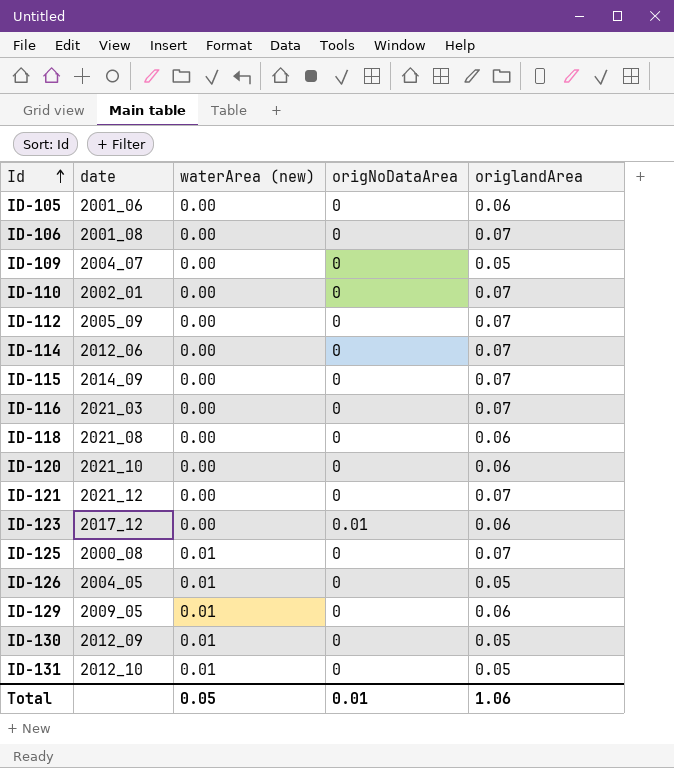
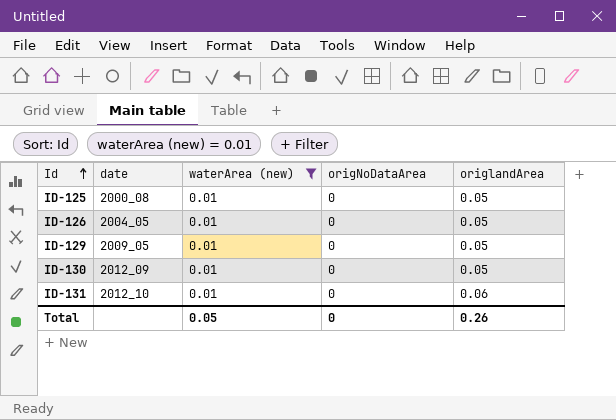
filter: none -> waterArea (new) = 0.01
ID-125 | origlandArea: 0.07 -> 0.05
ID-129 | origlandArea: 0.06 -> 0.05
ID-131 | origlandArea: 0.05 -> 0.06
Total | origNoDataArea: 0.01 -> 0
Total | origlandArea: 1.06 -> 0.26

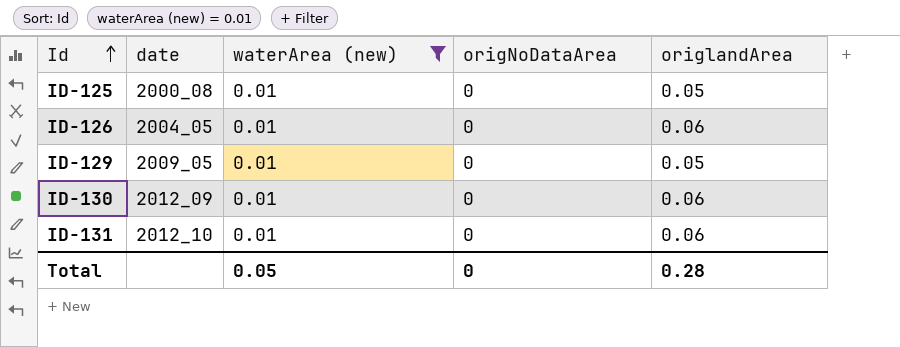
ID-126 | origlandArea: 0.05 -> 0.06
ID-130 | origlandArea: 0.05 -> 0.06
Total | origlandArea: 0.26 -> 0.28

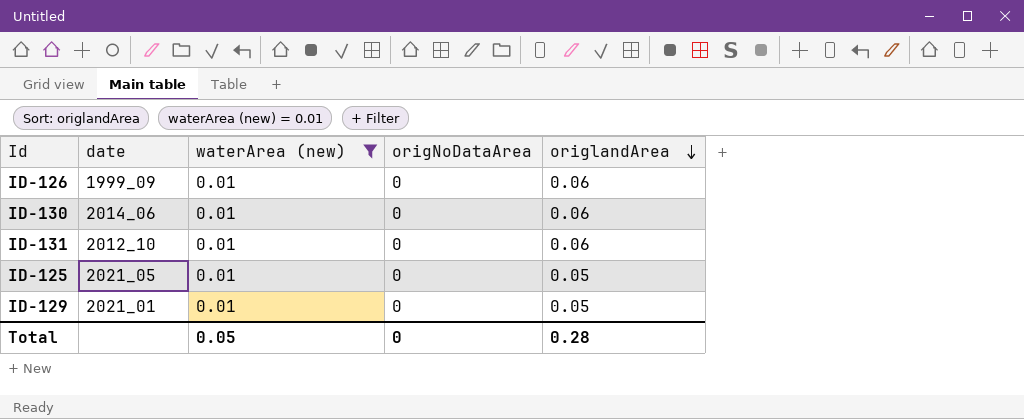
row order: Id ascending -> origlandArea descending
ID-126 | date: 2004_05 -> 1999_09
ID-130 | date: 2012_09 -> 2014_06
ID-125 | date: 2000_08 -> 2021_05
ID-129 | date: 2009_05 -> 2021_01

